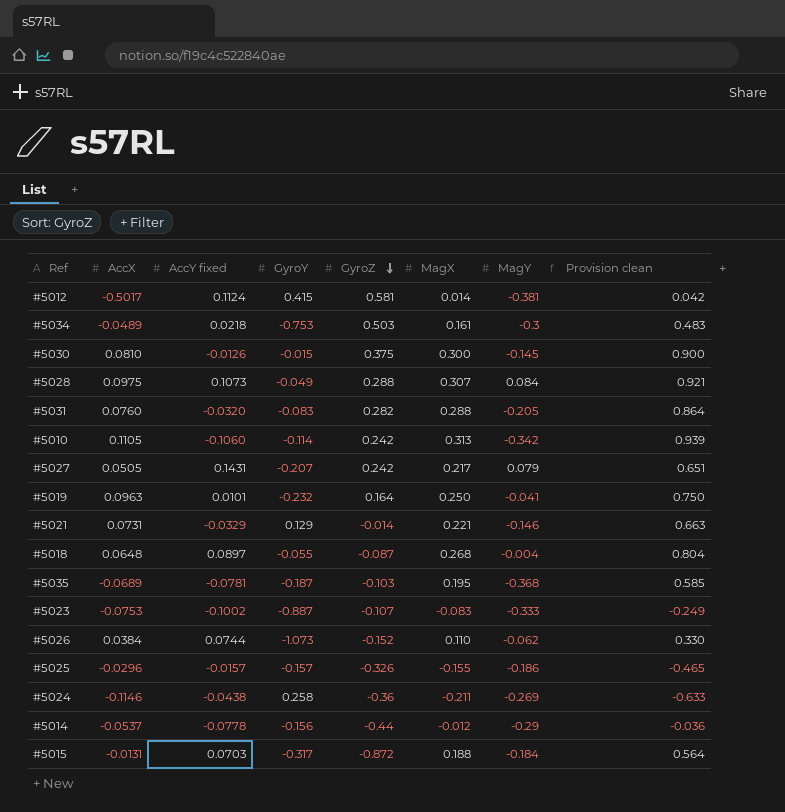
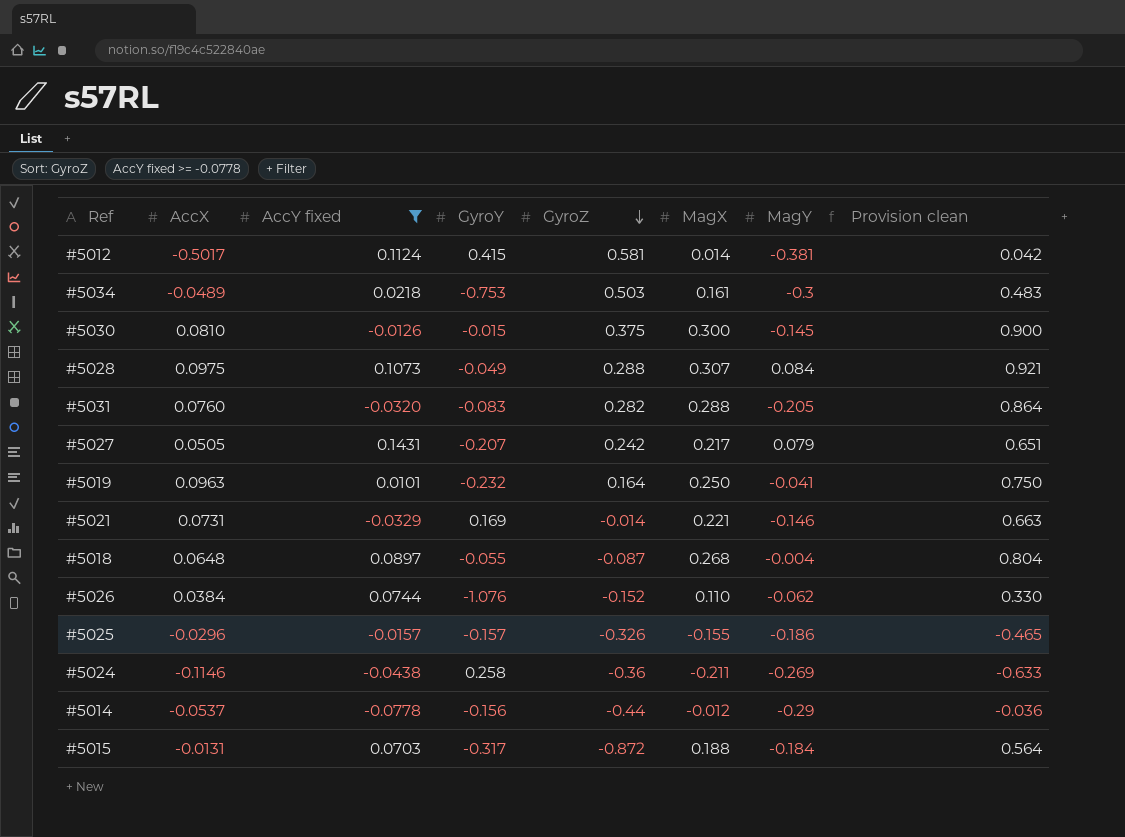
filter: none -> AccY fixed >= -0.0778
#5021 | GyroY: 0.129 -> 0.169
#5026 | GyroY: -1.073 -> -1.076

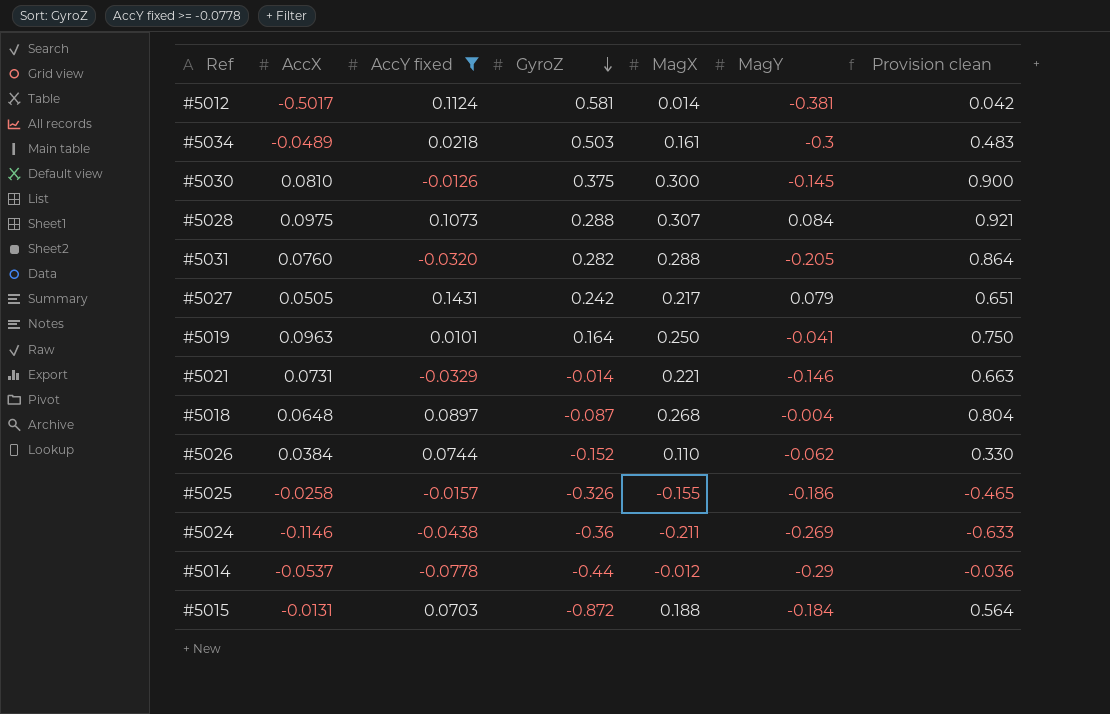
column GyroY | position: 4 -> none
#5025 | AccX: -0.0296 -> -0.0258

